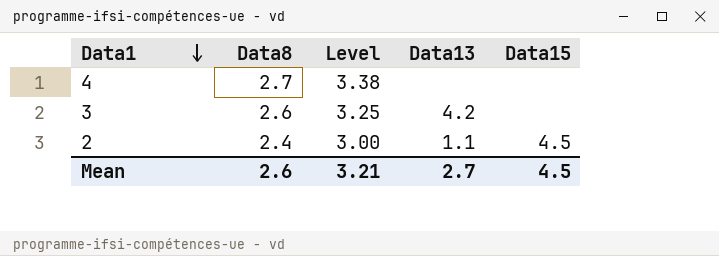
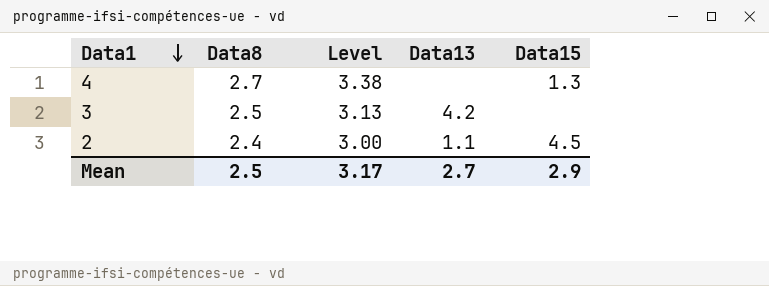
4 | Data15: none -> 1.3
3 | Data8: 2.6 -> 2.5
3 | Level: 3.25 -> 3.13
Mean | Data8: 2.6 -> 2.5
Mean | Level: 3.21 -> 3.17
Mean | Data15: 4.5 -> 2.9

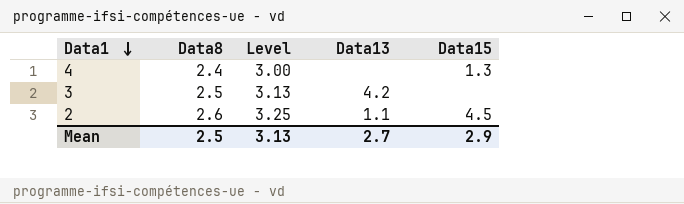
4 | Data8: 2.7 -> 2.4
4 | Level: 3.38 -> 3.00
2 | Data8: 2.4 -> 2.6
2 | Level: 3.00 -> 3.25
Mean | Level: 3.17 -> 3.13

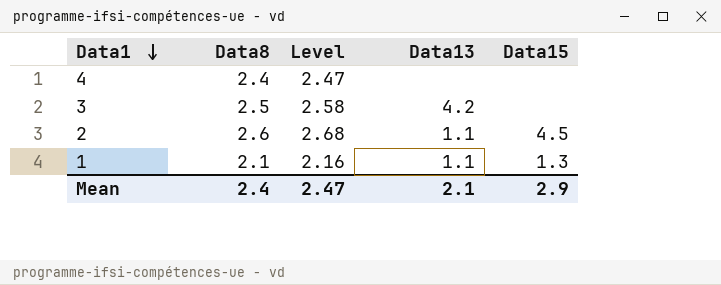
column Level | formula: [Data8] * 1.25 -> [Data8] * 1.03
4 | Data15: 1.3 -> none
row 1: none -> 2.1 | 2.16 | 1.1 | 1.3
Mean | Data8: 2.5 -> 2.4
Mean | Level: 3.13 -> 2.47
Mean | Data13: 2.7 -> 2.1

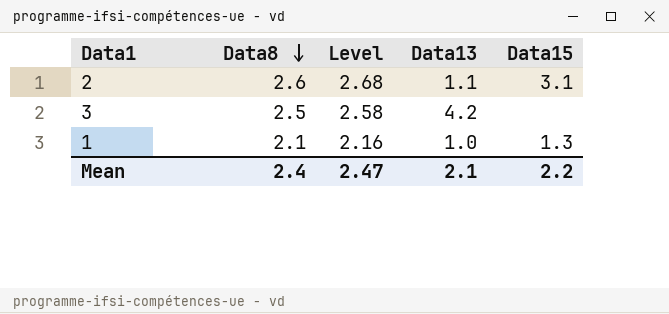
row order: Data1 descending -> Data8 descending
row 4: 2.4 | 2.47 | none | none -> none
2 | Data15: 4.5 -> 3.1
1 | Data13: 1.1 -> 1.0
Mean | Data15: 2.9 -> 2.2

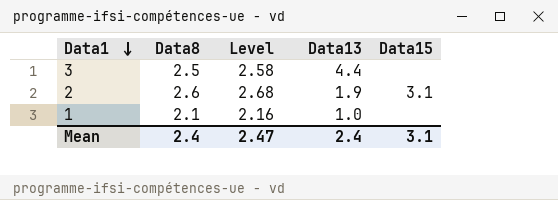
row order: Data8 descending -> Data1 descending
3 | Data13: 4.2 -> 4.4
2 | Data13: 1.1 -> 1.9
1 | Data15: 1.3 -> none
Mean | Data13: 2.1 -> 2.4
Mean | Data15: 2.2 -> 3.1

